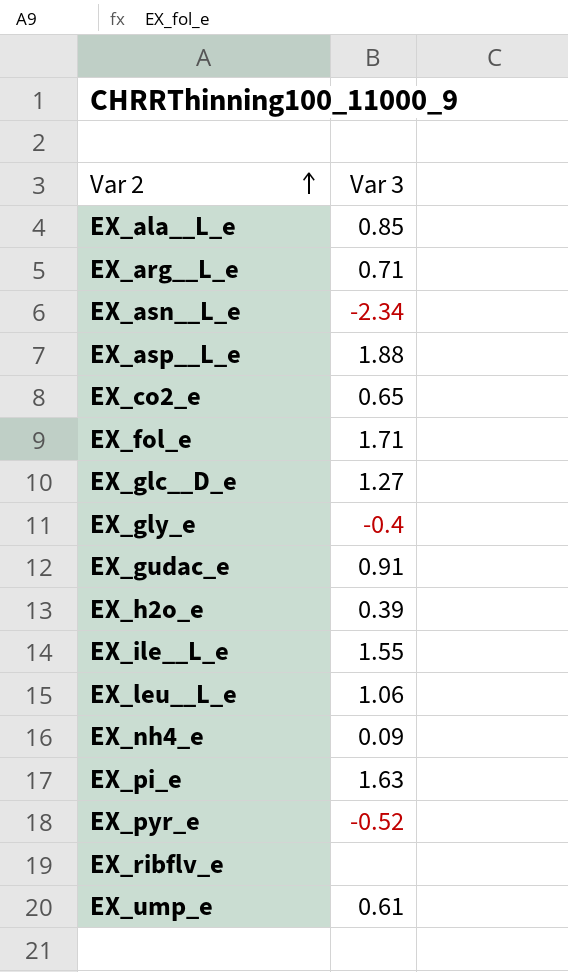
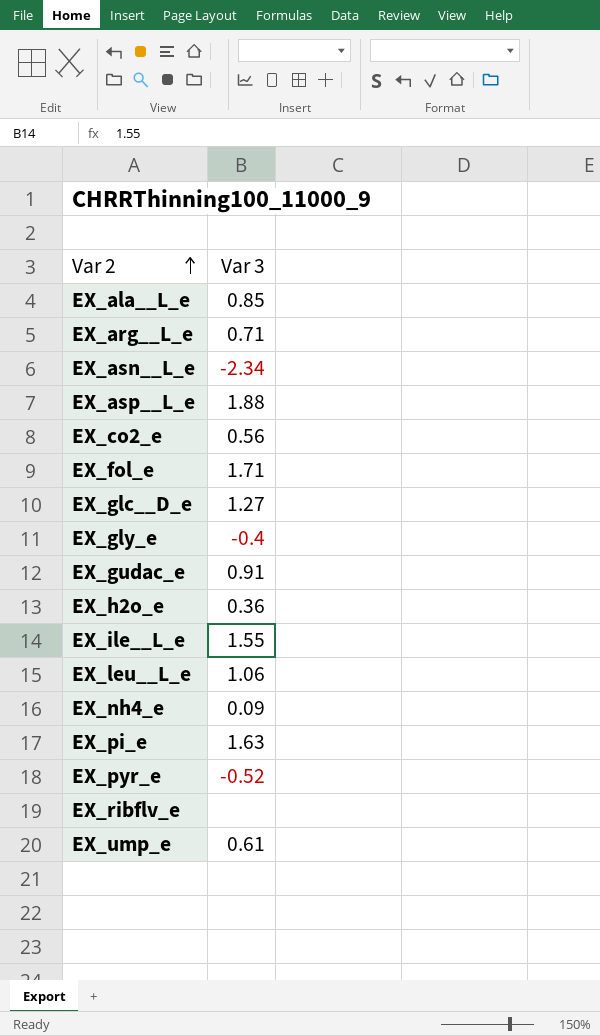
EX_co2_e | Var 3: 0.65 -> 0.56
EX_h2o_e | Var 3: 0.39 -> 0.36

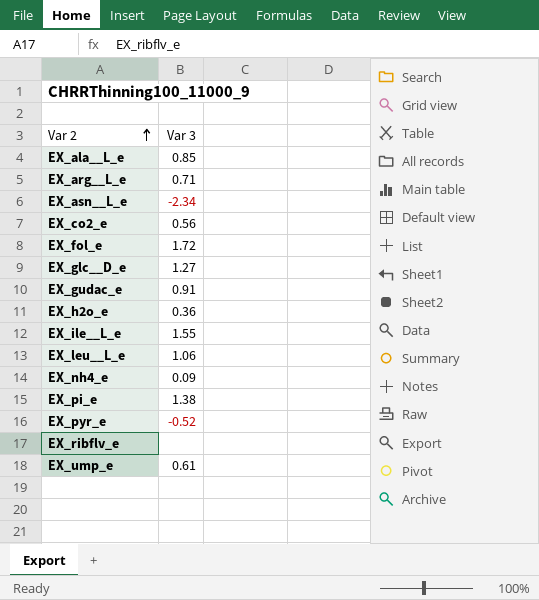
row EX_asp__L_e: 1.88 -> none
row EX_gly_e: -0.4 -> none
EX_fol_e | Var 3: 1.71 -> 1.72
EX_pi_e | Var 3: 1.63 -> 1.38

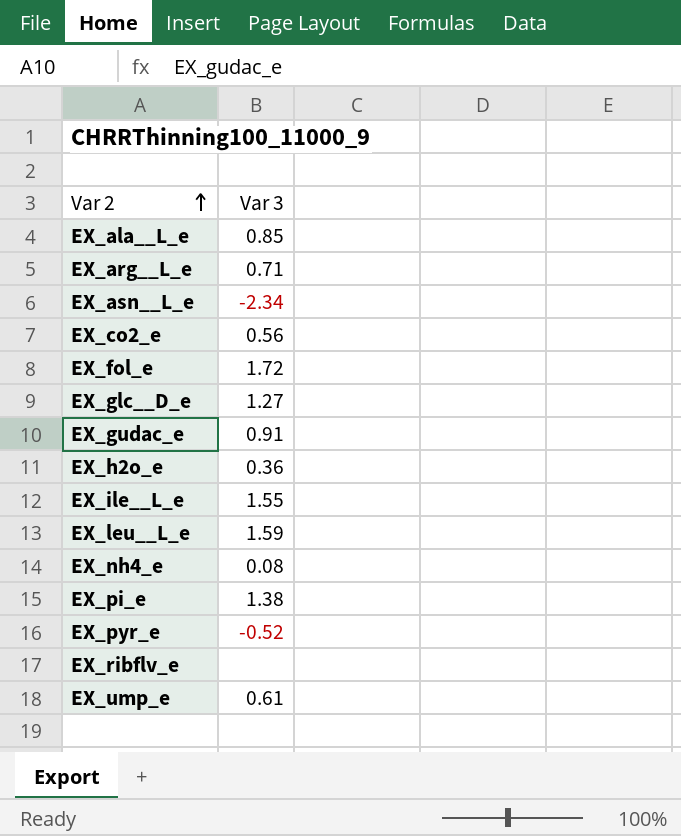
EX_leu__L_e | Var 3: 1.06 -> 1.59
EX_nh4_e | Var 3: 0.09 -> 0.08

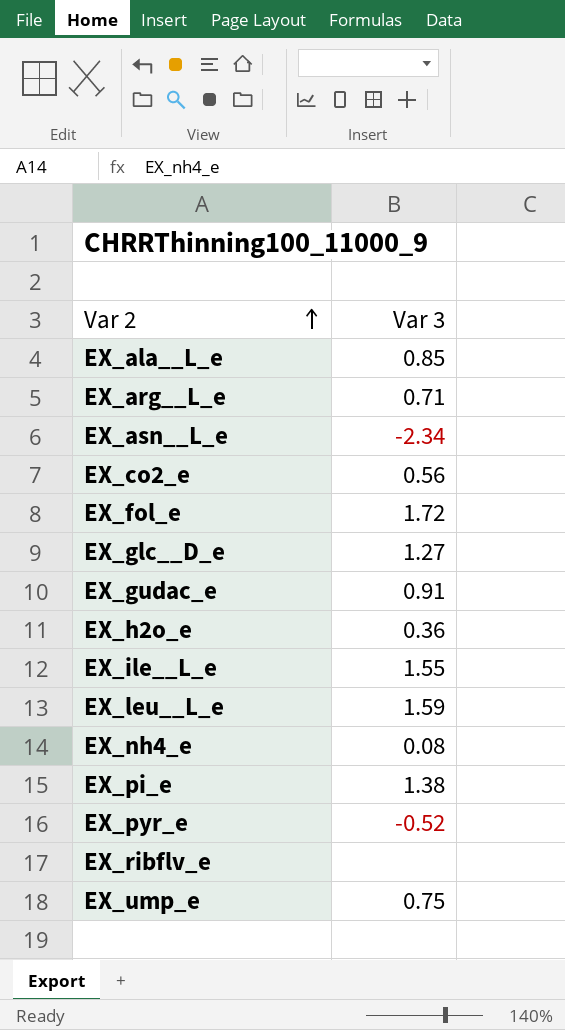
EX_ump_e | Var 3: 0.61 -> 0.75

